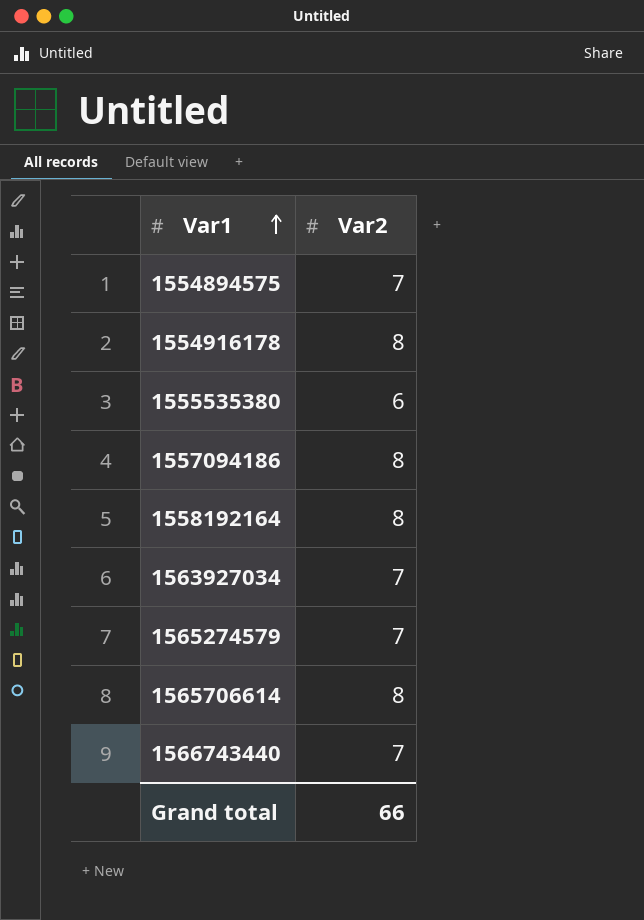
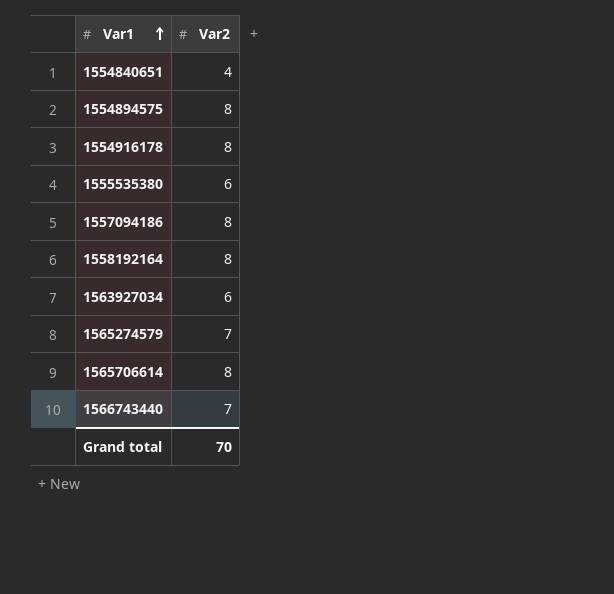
row 1554840651: none -> 4
1554894575 | Var2: 7 -> 8
1563927034 | Var2: 7 -> 6
Grand total | Var2: 66 -> 70

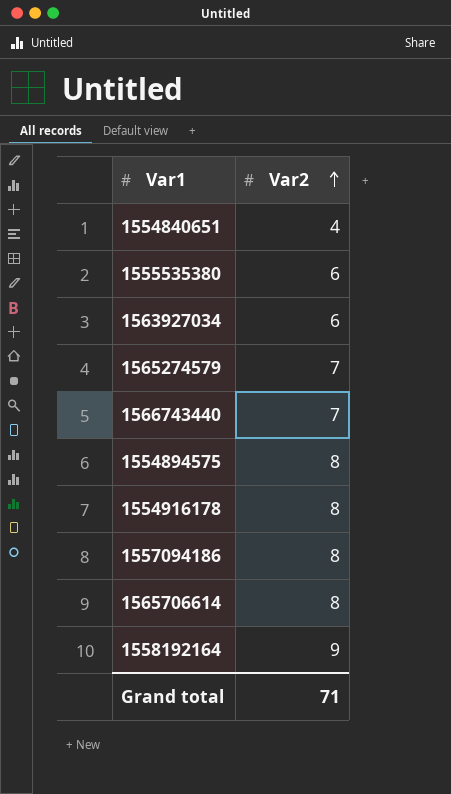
row order: Var1 ascending -> Var2 ascending
1558192164 | Var2: 8 -> 9
Grand total | Var2: 70 -> 71

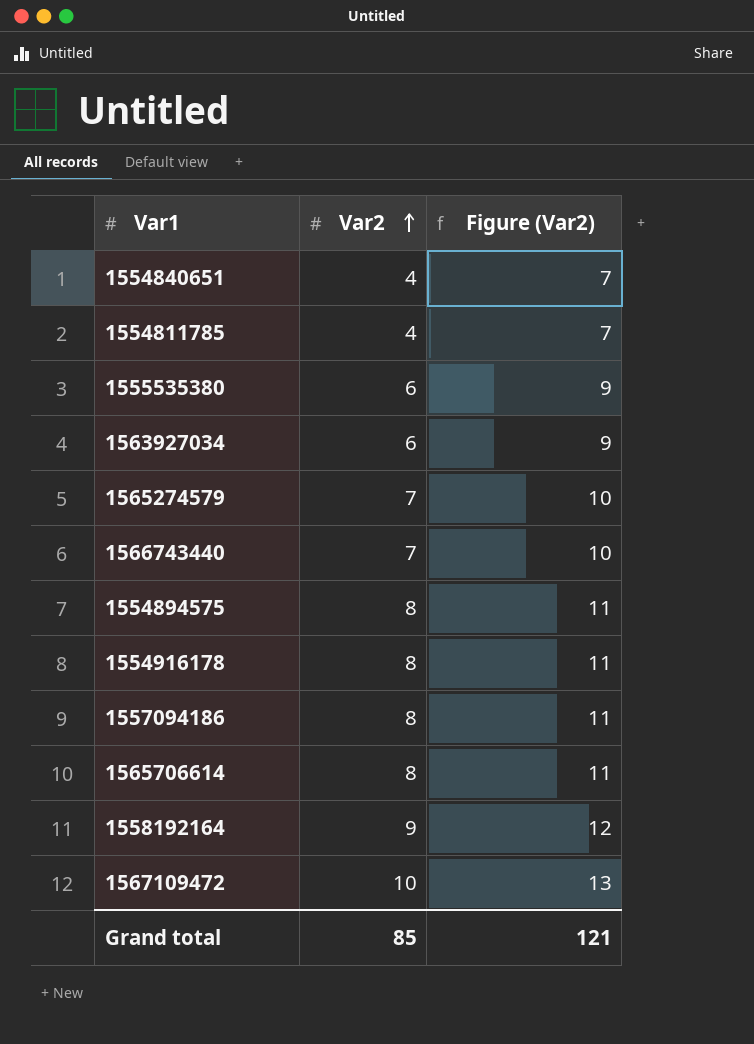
column Figure (Var2) | formula: none -> [Var2] + 3
row 1554811785: none -> 4 | 7
row 1567109472: none -> 10 | 13
Grand total | Var2: 71 -> 85

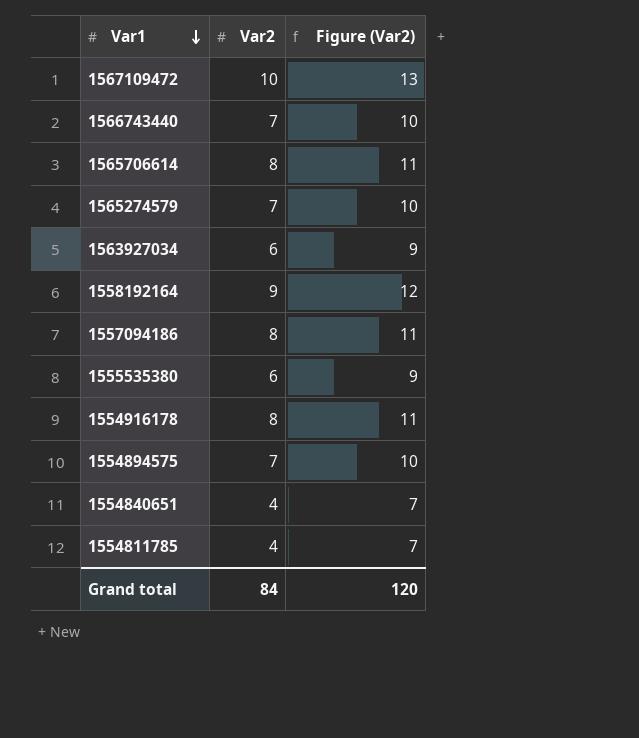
row order: Var2 ascending -> Var1 descending
1554894575 | Var2: 8 -> 7
1554894575 | Figure (Var2): 11 -> 10
Grand total | Var2: 85 -> 84
Grand total | Figure (Var2): 121 -> 120

